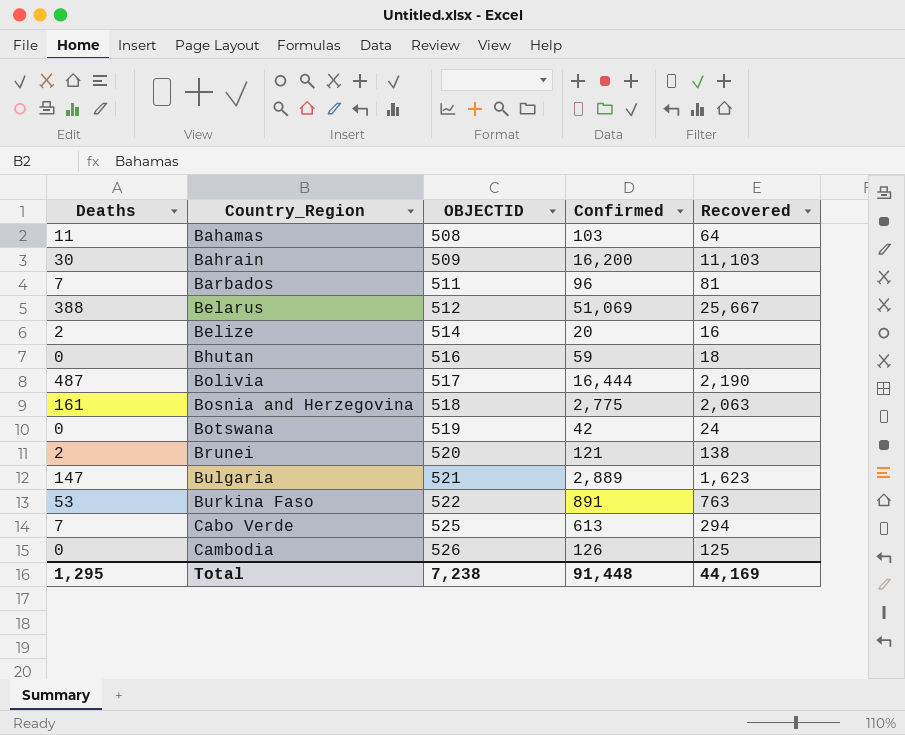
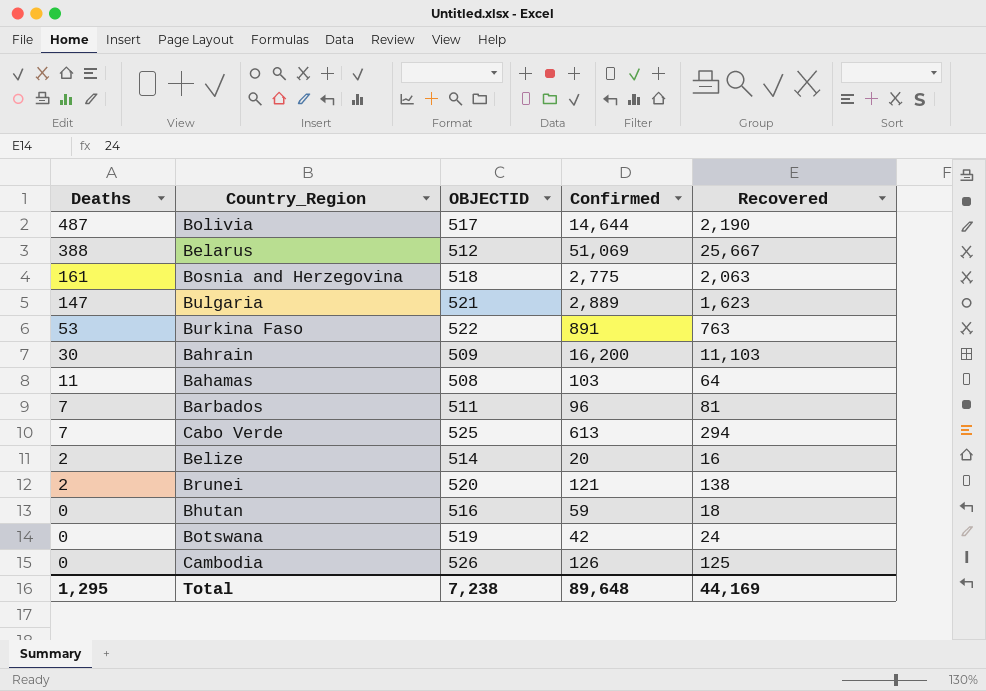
row order: Country_Region ascending -> Deaths descending
Bolivia | Confirmed: 16,444 -> 14,644
Total | Confirmed: 91,448 -> 89,648

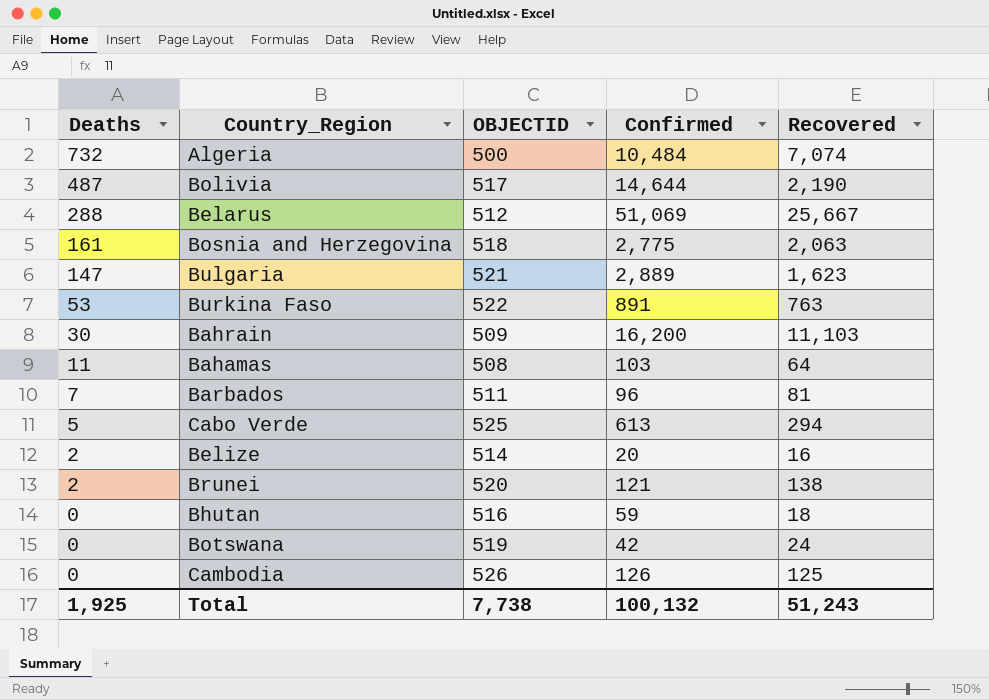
row Algeria: none -> 732 | 500 | 10,484 | 7,074
Belarus | Deaths: 388 -> 288
Cabo Verde | Deaths: 7 -> 5
Total | Deaths: 1,295 -> 1,925
Total | OBJECTID: 7,238 -> 7,738
Total | Confirmed: 89,648 -> 100,132
Total | Recovered: 44,169 -> 51,243

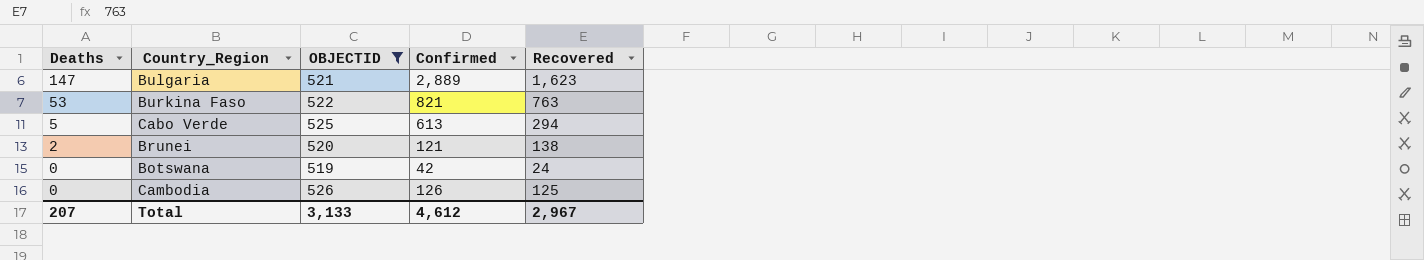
filter: none -> OBJECTID >= 519
Burkina Faso | Confirmed: 891 -> 821
Total | Deaths: 1,925 -> 207
Total | OBJECTID: 7,738 -> 3,133
Total | Confirmed: 100,132 -> 4,612
Total | Recovered: 51,243 -> 2,967

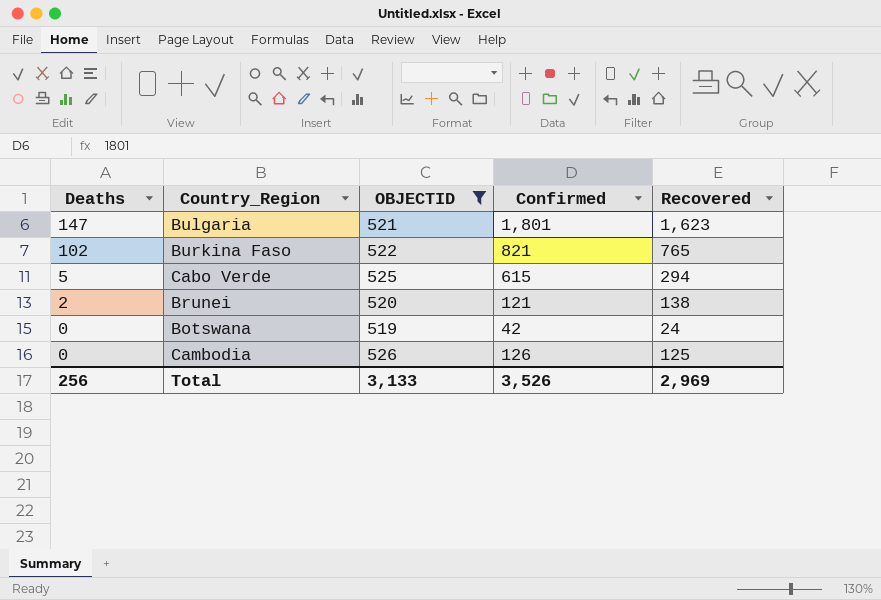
Bulgaria | Confirmed: 2,889 -> 1,801
Burkina Faso | Deaths: 53 -> 102
Burkina Faso | Recovered: 763 -> 765
Cabo Verde | Confirmed: 613 -> 615
Total | Deaths: 207 -> 256
Total | Confirmed: 4,612 -> 3,526
Total | Recovered: 2,967 -> 2,969

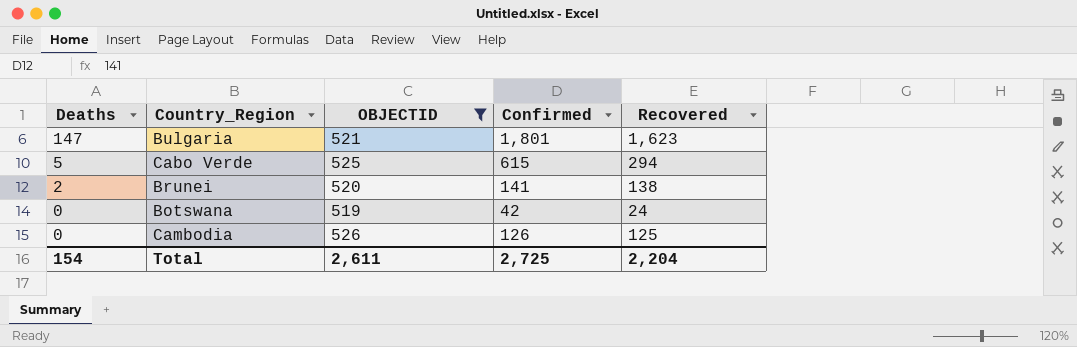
row Burkina Faso: 102 | 522 | 821 | 765 -> none
Brunei | Confirmed: 121 -> 141
Total | Deaths: 256 -> 154
Total | OBJECTID: 3,133 -> 2,611
Total | Confirmed: 3,526 -> 2,725
Total | Recovered: 2,969 -> 2,204

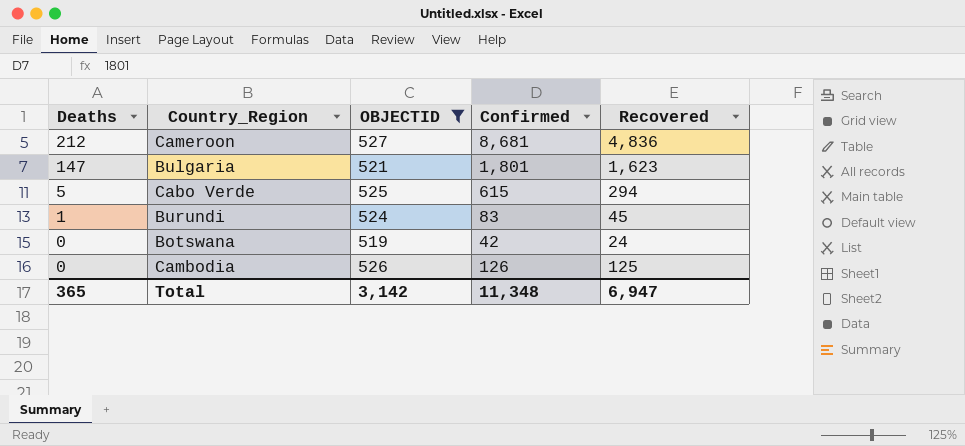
row Brunei: 2 | 520 | 141 | 138 -> none
row Cameroon: none -> 212 | 527 | 8,681 | 4,836
row Burundi: none -> 1 | 524 | 83 | 45
Total | Deaths: 154 -> 365
Total | OBJECTID: 2,611 -> 3,142
Total | Confirmed: 2,725 -> 11,348
Total | Recovered: 2,204 -> 6,947

